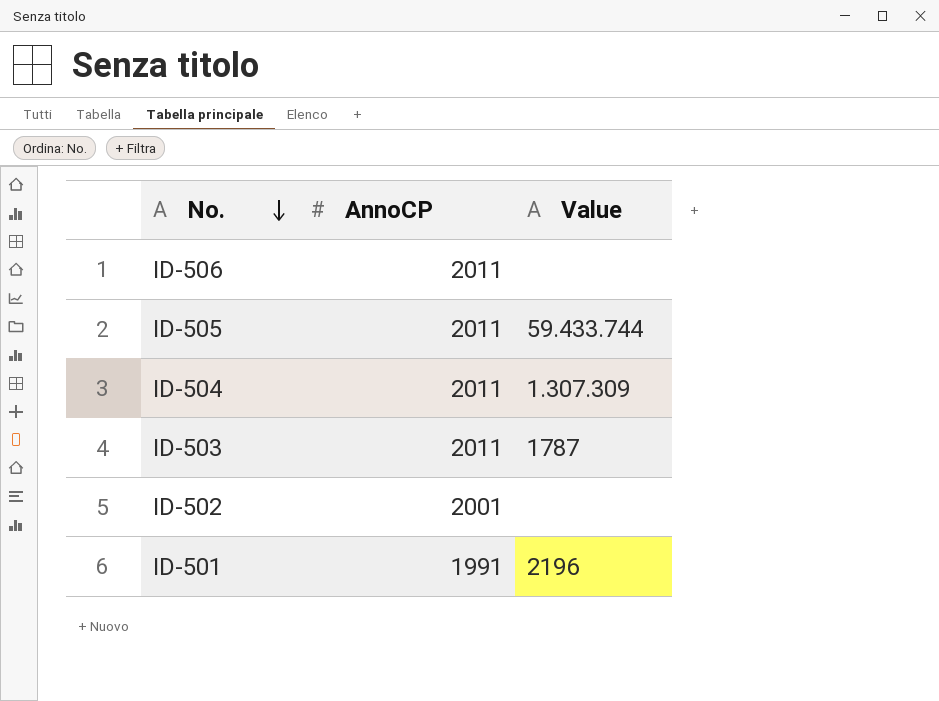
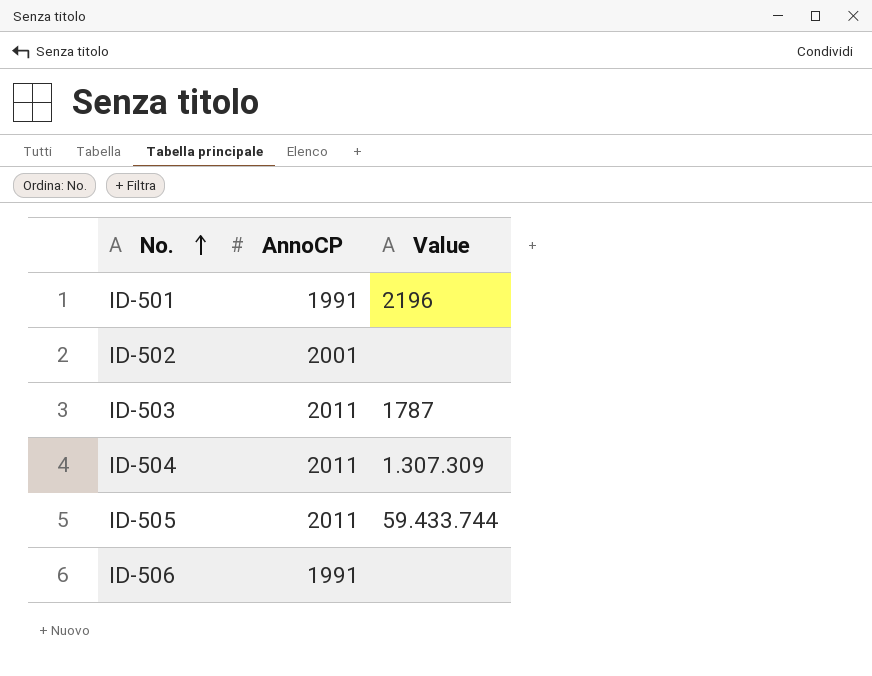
row order: No. descending -> No. ascending
ID-506 | AnnoCP: 2011 -> 1991

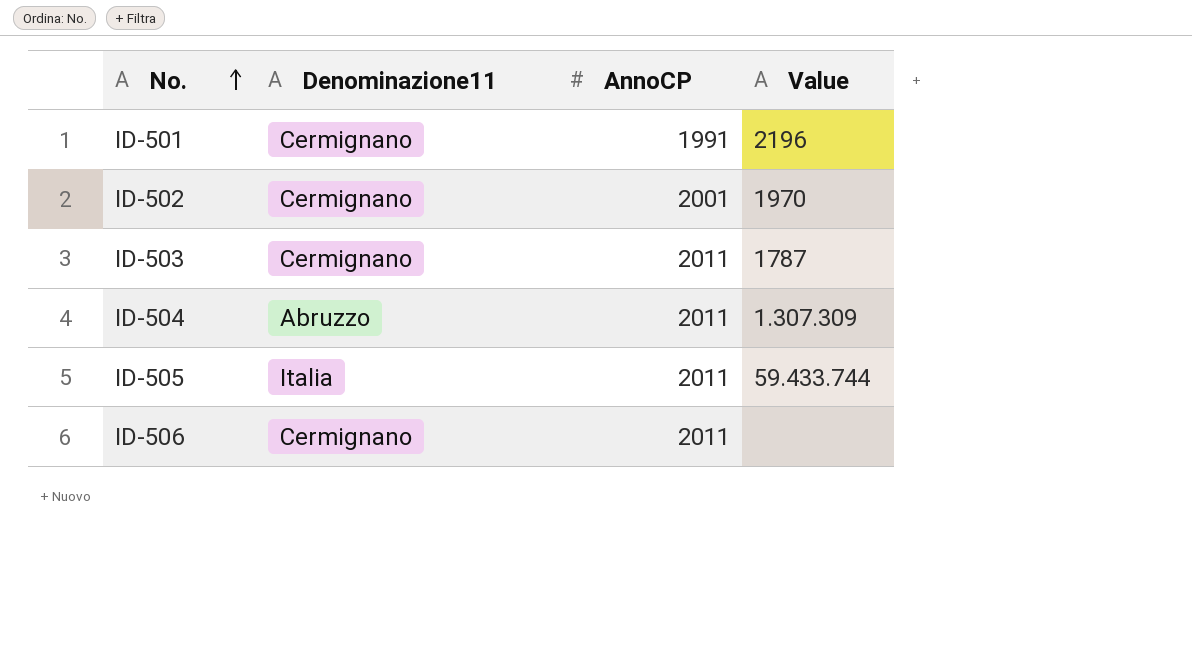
column Denominazione11 | position: none -> 2
ID-502 | Value: none -> 1970
ID-506 | AnnoCP: 1991 -> 2011

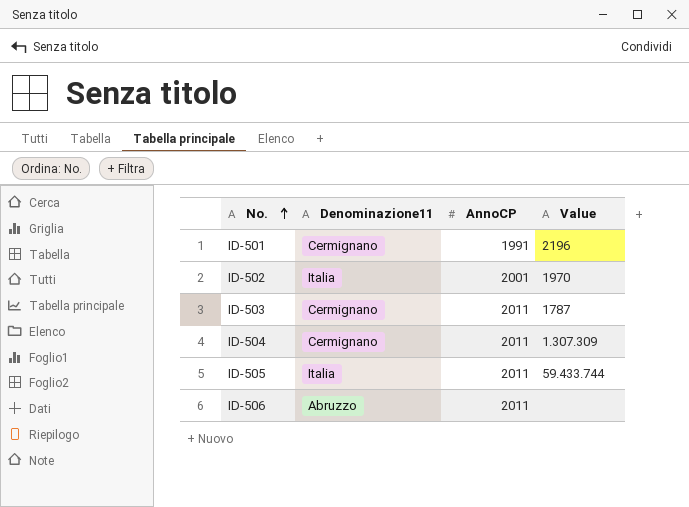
ID-502 | Denominazione11: Cermignano -> Italia
ID-504 | Denominazione11: Abruzzo -> Cermignano
ID-506 | Denominazione11: Cermignano -> Abruzzo

